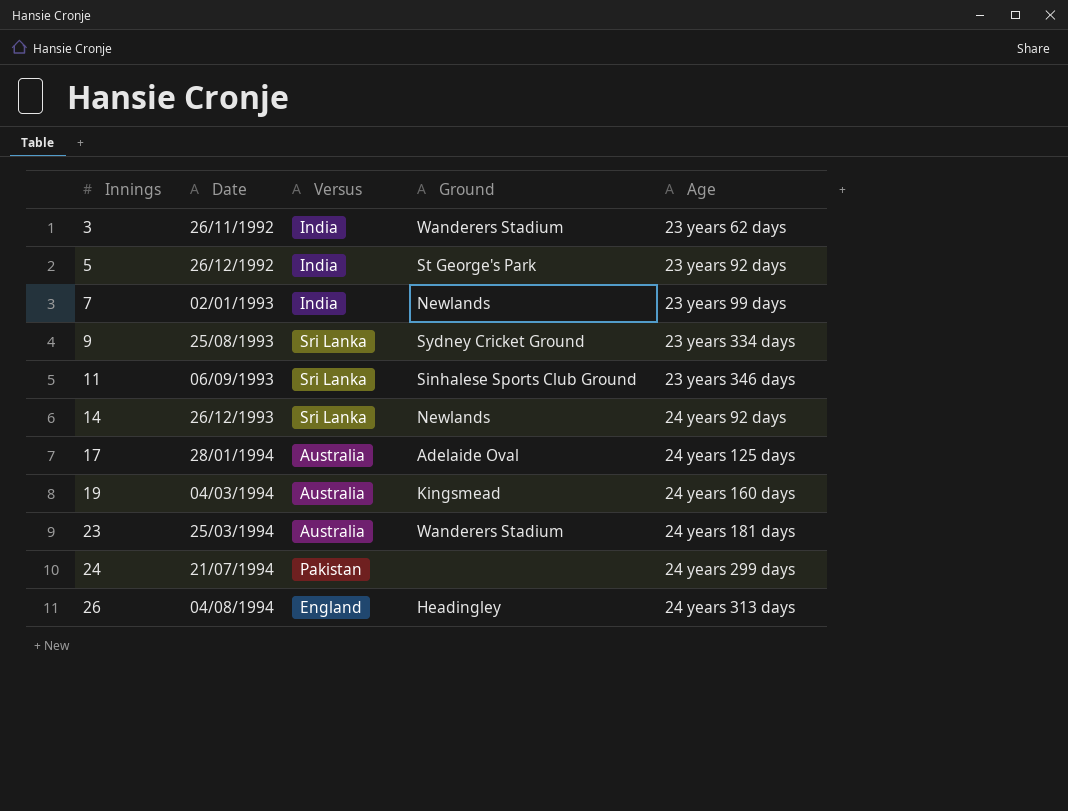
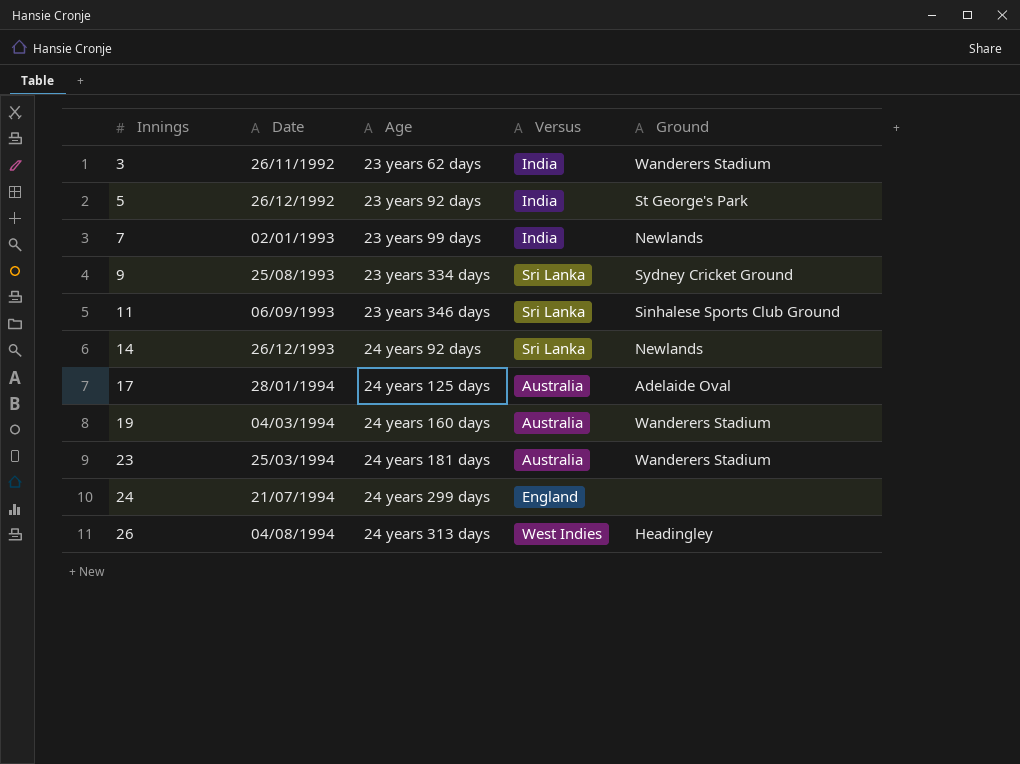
column Age | position: 5 -> 3
19 | Ground: Kingsmead -> Wanderers Stadium
24 | Versus: Pakistan -> England
26 | Versus: England -> West Indies

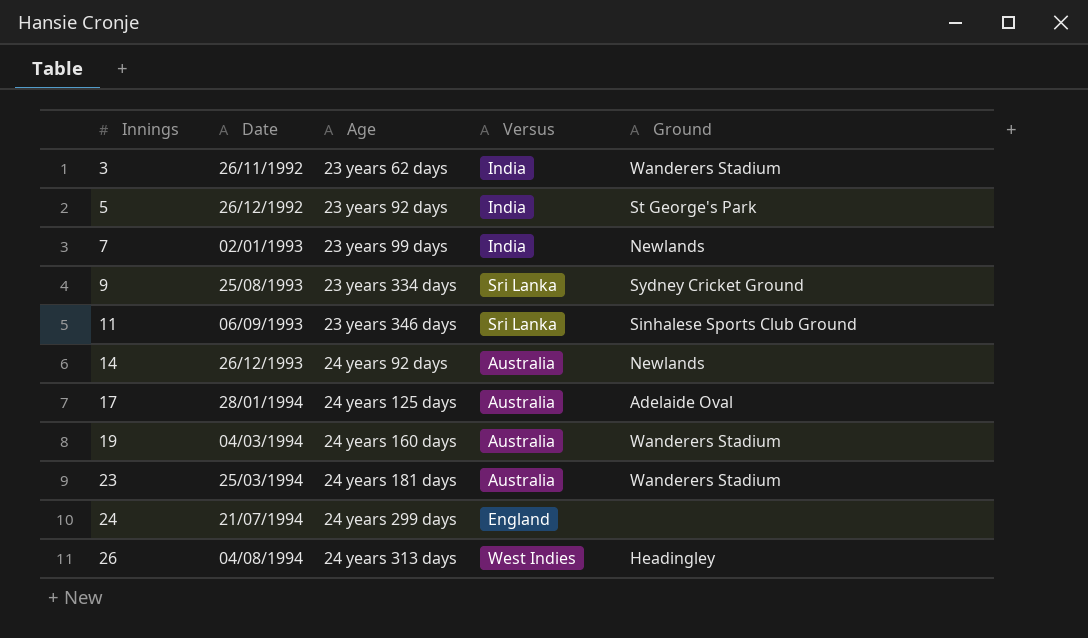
14 | Versus: Sri Lanka -> Australia

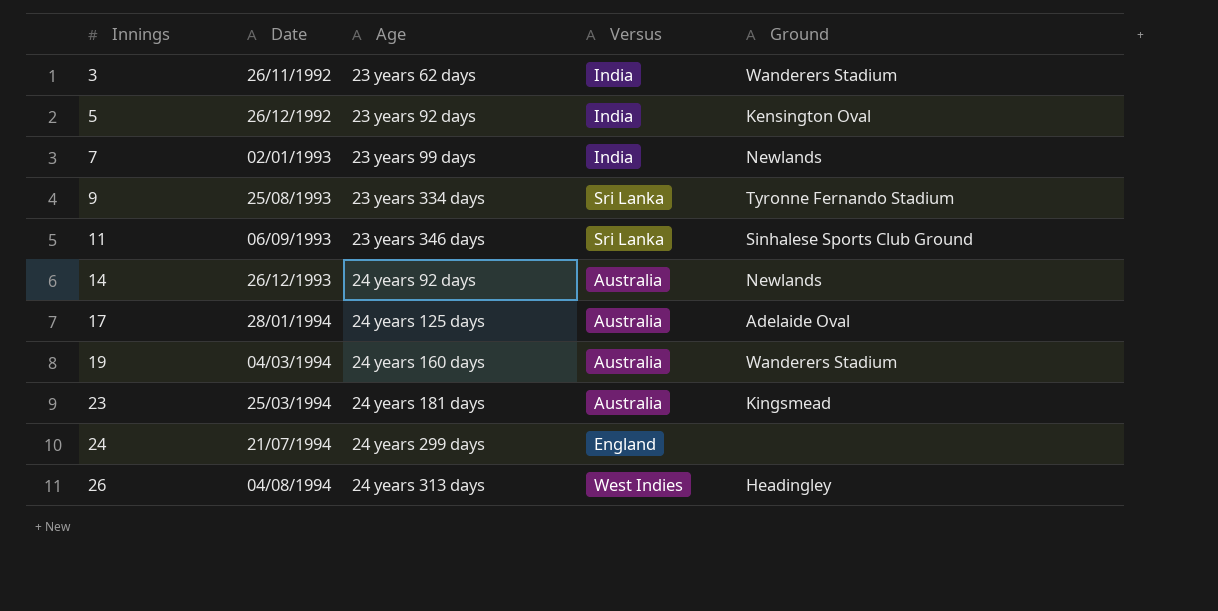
5 | Ground: St George's Park -> Kensington Oval
9 | Ground: Sydney Cricket Ground -> Tyronne Fernando Stadium
23 | Ground: Wanderers Stadium -> Kingsmead

